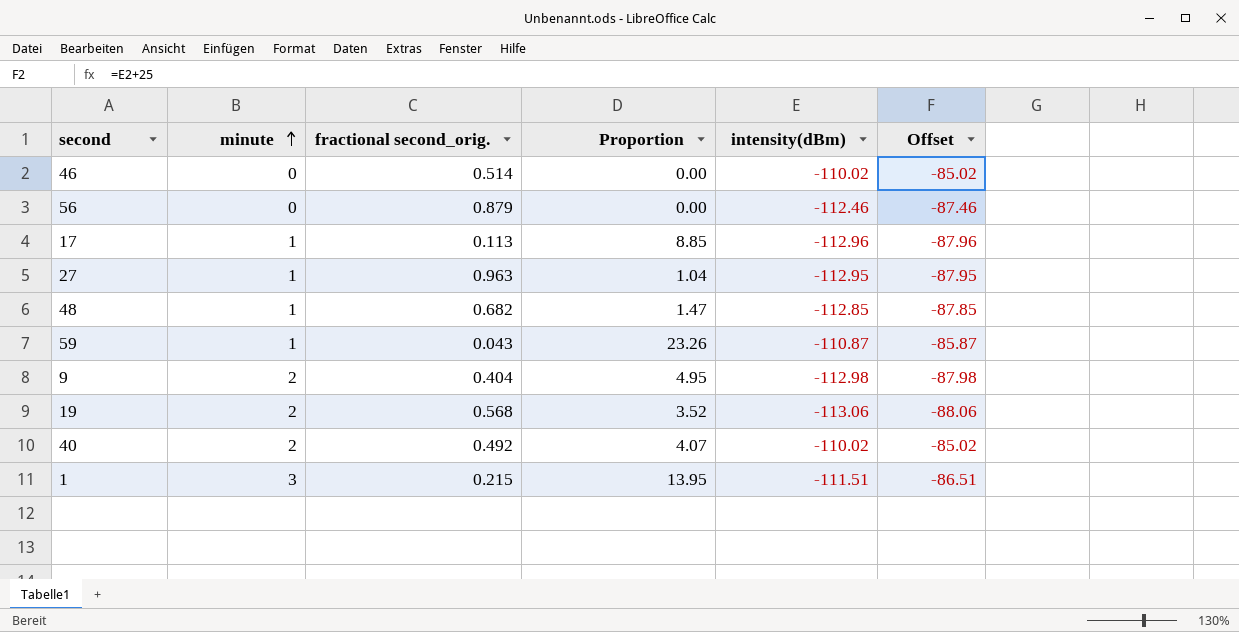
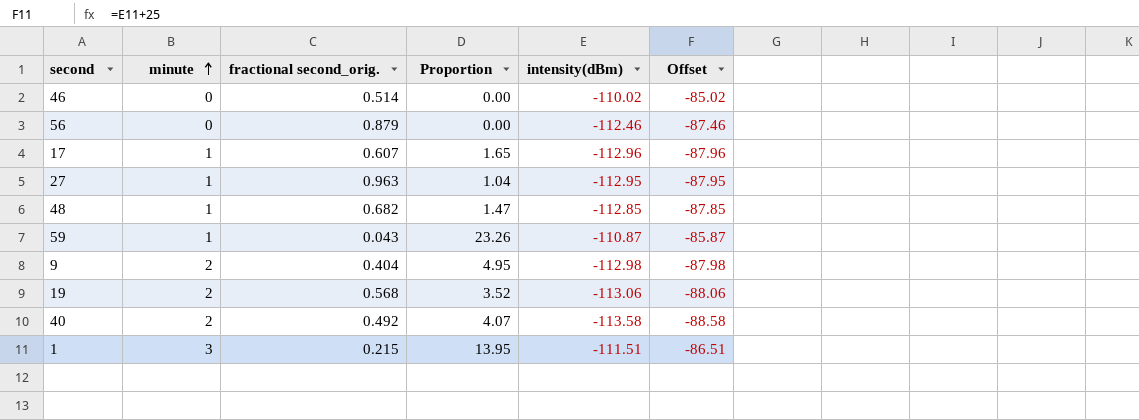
17 | fractional second_orig.: 0.113 -> 0.607
17 | Proportion: 8.85 -> 1.65
40 | intensity(dBm): -110.02 -> -113.58
40 | Offset: -85.02 -> -88.58

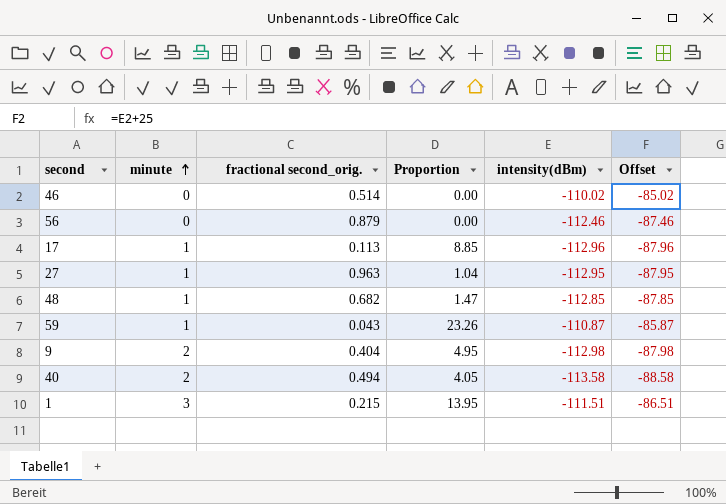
row 19: 2 | 0.568 | 3.52 | -113.06 | -88.06 -> none
17 | fractional second_orig.: 0.607 -> 0.113
17 | Proportion: 1.65 -> 8.85
40 | fractional second_orig.: 0.492 -> 0.494
40 | Proportion: 4.07 -> 4.05

